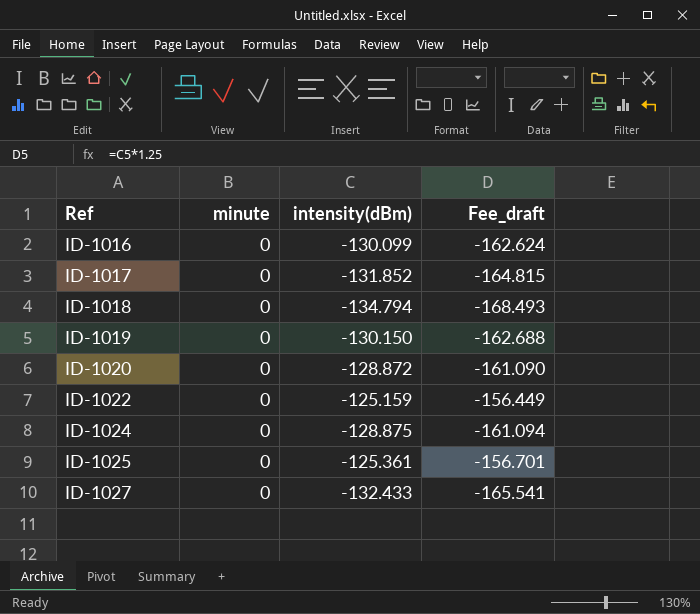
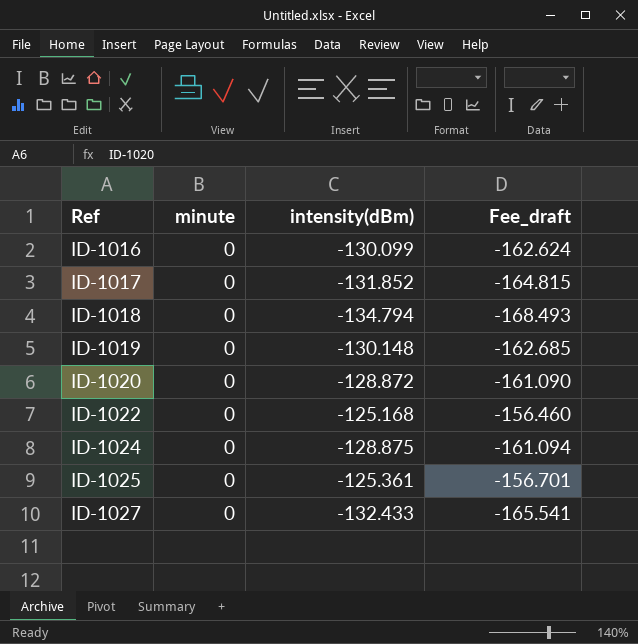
ID-1019 | intensity(dBm): -130.150 -> -130.148
ID-1019 | Fee_draft: -162.688 -> -162.685
ID-1022 | intensity(dBm): -125.159 -> -125.168
ID-1022 | Fee_draft: -156.449 -> -156.460

